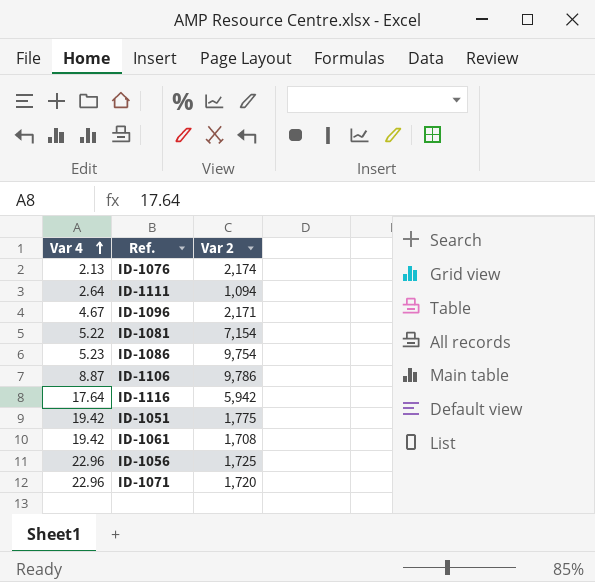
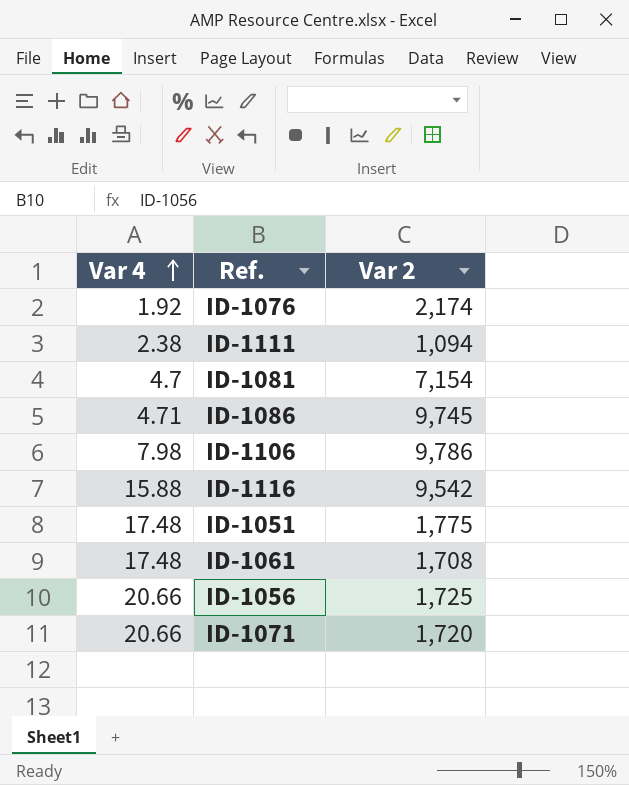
row ID-1096: 4.67 | 2,171 -> none
ID-1076 | Var 4: 2.13 -> 1.92
ID-1111 | Var 4: 2.64 -> 2.38
ID-1081 | Var 4: 5.22 -> 4.7
ID-1086 | Var 4: 5.23 -> 4.71
ID-1086 | Var 2: 9,754 -> 9,745
ID-1106 | Var 4: 8.87 -> 7.98
ID-1116 | Var 4: 17.64 -> 15.88
ID-1116 | Var 2: 5,942 -> 9,542
ID-1051 | Var 4: 19.42 -> 17.48
ID-1061 | Var 4: 19.42 -> 17.48
ID-1056 | Var 4: 22.96 -> 20.66
ID-1071 | Var 4: 22.96 -> 20.66

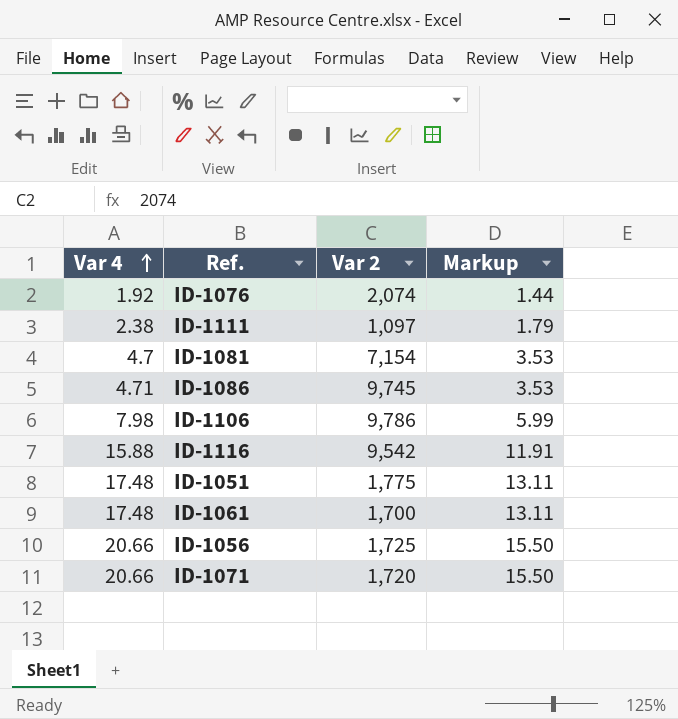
column Markup | formula: none -> [Var 4] * 0.75
ID-1076 | Var 2: 2,174 -> 2,074
ID-1111 | Var 2: 1,094 -> 1,097
ID-1061 | Var 2: 1,708 -> 1,700

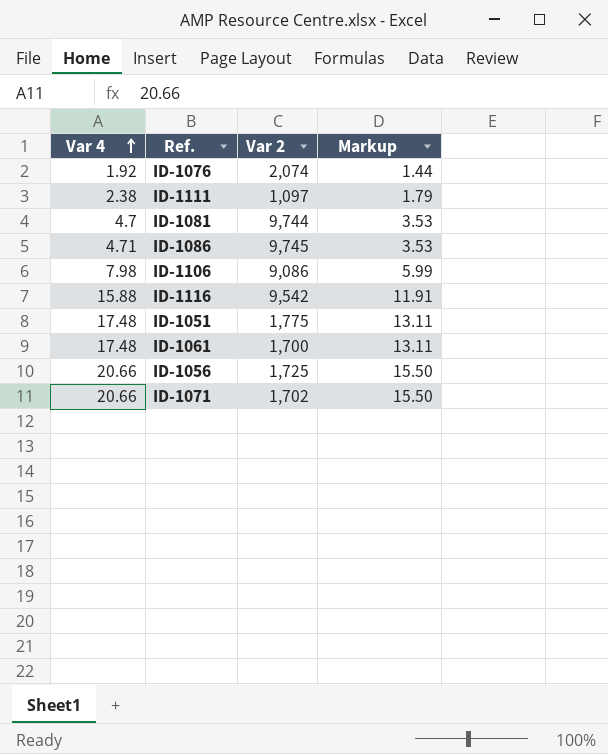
ID-1081 | Var 2: 7,154 -> 9,744
ID-1106 | Var 2: 9,786 -> 9,086
ID-1071 | Var 2: 1,720 -> 1,702

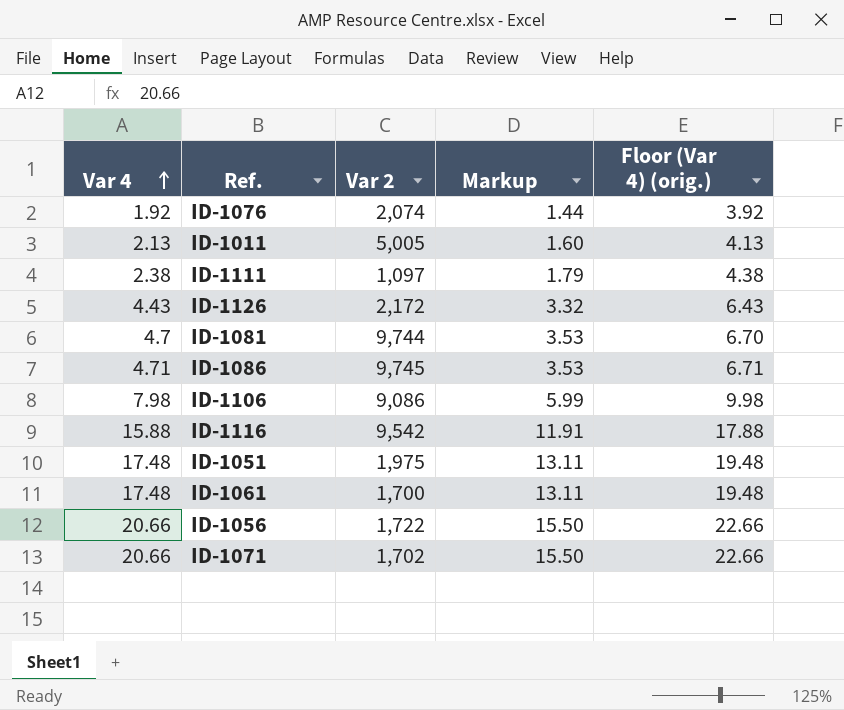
column Floor (Var 4) (orig.) | formula: none -> [Var 4] + 2
row ID-1011: none -> 2.13 | 5,005 | 1.60 | 4.13
row ID-1126: none -> 4.43 | 2,172 | 3.32 | 6.43
ID-1051 | Var 2: 1,775 -> 1,975
ID-1056 | Var 2: 1,725 -> 1,722

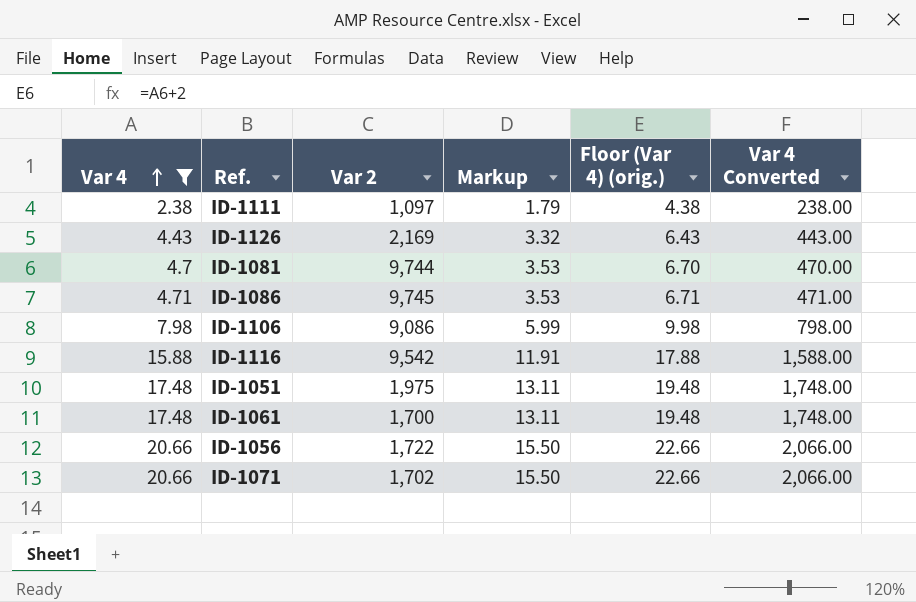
filter: none -> Var 4 >= 2.38
column Var 4 Converted | formula: none -> [Var 4] * 100
ID-1126 | Var 2: 2,172 -> 2,169

